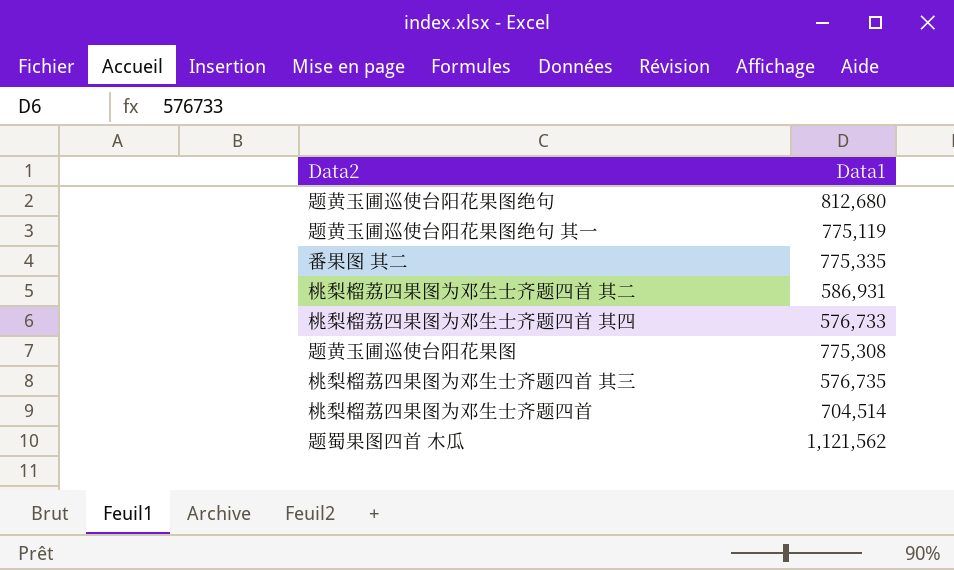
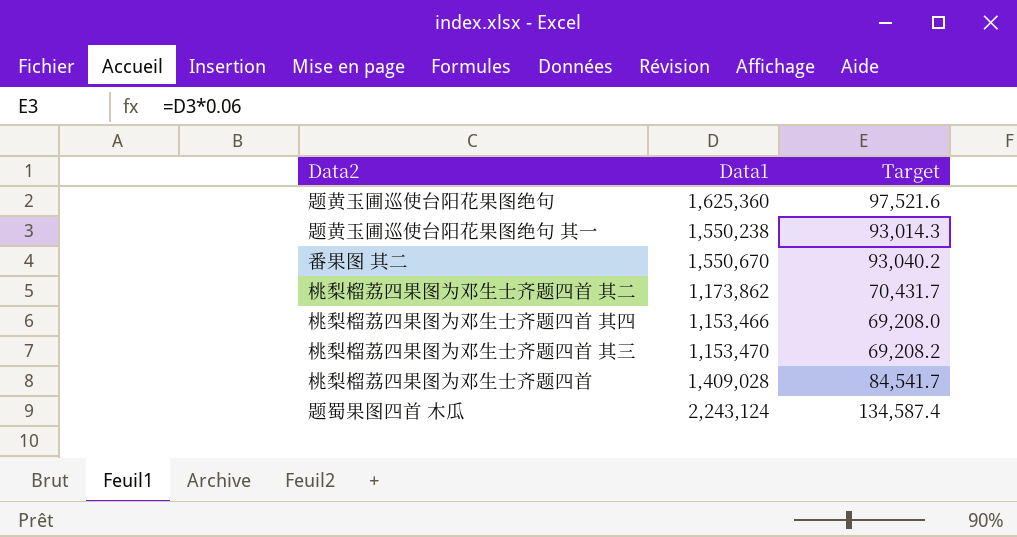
column Target | formula: none -> [Data1] * 0.06
row 题黄玉圃巡使台阳花果图: 775,308 -> none
题黄玉圃巡使台阳花果图绝句 | Data1: 812,680 -> 1,625,360
题黄玉圃巡使台阳花果图绝句 其一 | Data1: 775,119 -> 1,550,238
番果图 其二 | Data1: 775,335 -> 1,550,670
桃梨榴荔四果图为邓生士齐题四首 其二 | Data1: 586,931 -> 1,173,862
桃梨榴荔四果图为邓生士齐题四首 其四 | Data1: 576,733 -> 1,153,466
桃梨榴荔四果图为邓生士齐题四首 其三 | Data1: 576,735 -> 1,153,470
桃梨榴荔四果图为邓生士齐题四首 | Data1: 704,514 -> 1,409,028
题蜀果图四首 木瓜 | Data1: 1,121,562 -> 2,243,124

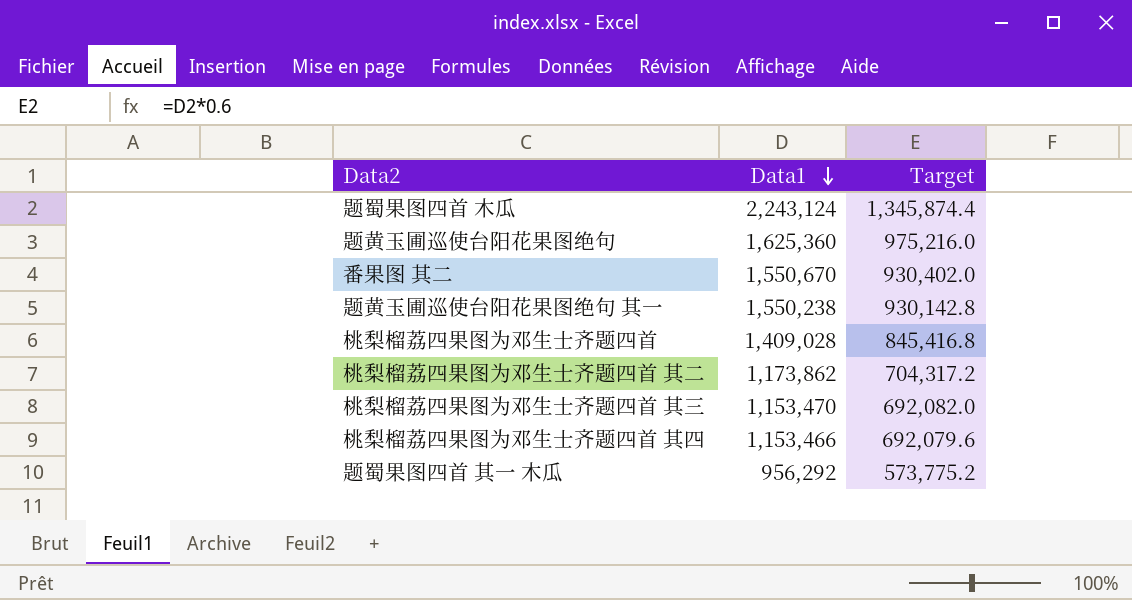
row order: none -> Data1 descending
column Target | formula: [Data1] * 0.06 -> [Data1] * 0.6
row 题蜀果图四首 其一 木瓜: none -> 956,292 | 573,775.2

